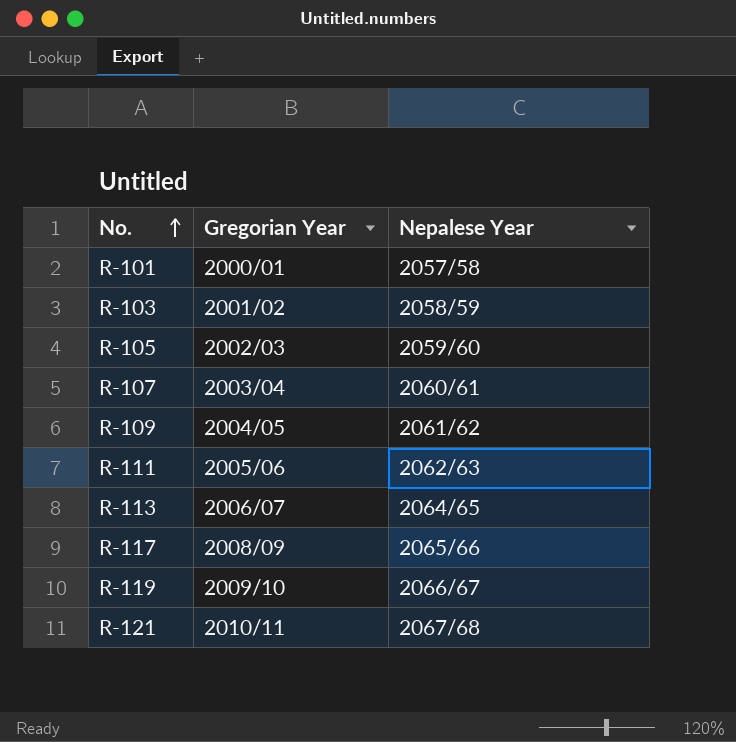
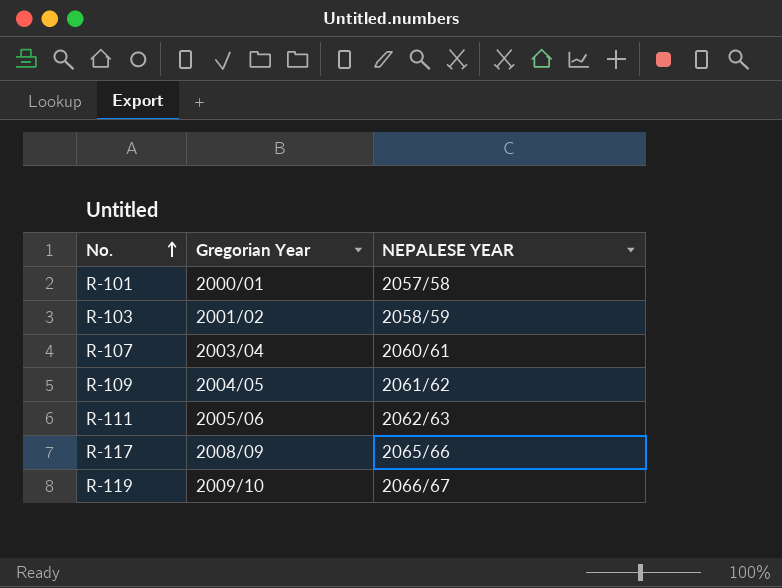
column name: Nepalese Year -> NEPALESE YEAR
row R-105: 2002/03 | 2059/60 -> none
row R-113: 2006/07 | 2064/65 -> none
row R-121: 2010/11 | 2067/68 -> none

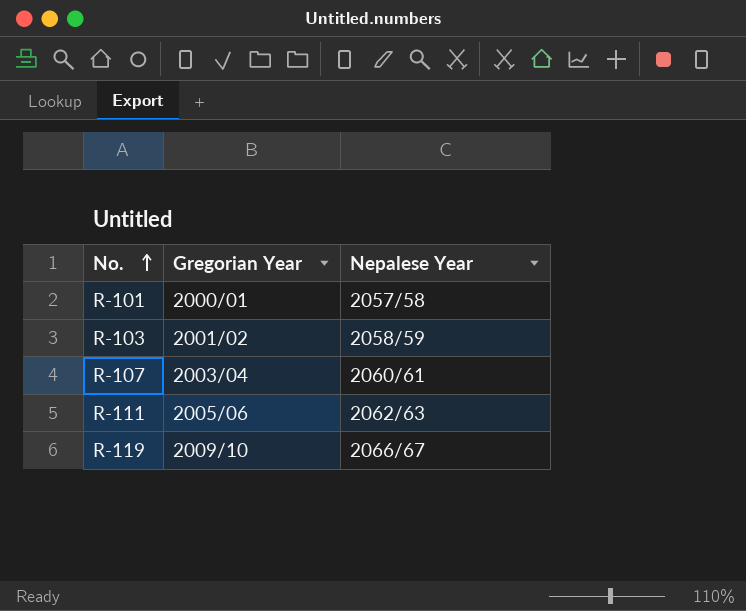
column name: NEPALESE YEAR -> Nepalese Year
row R-109: 2004/05 | 2061/62 -> none
row R-117: 2008/09 | 2065/66 -> none

